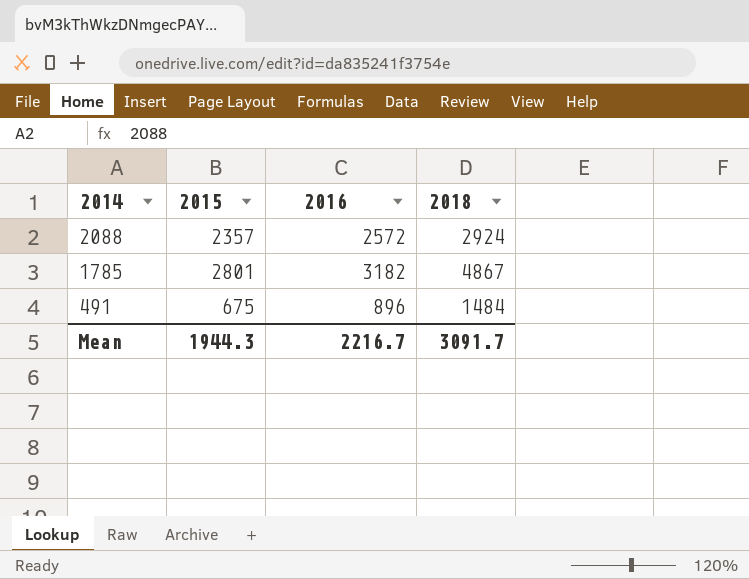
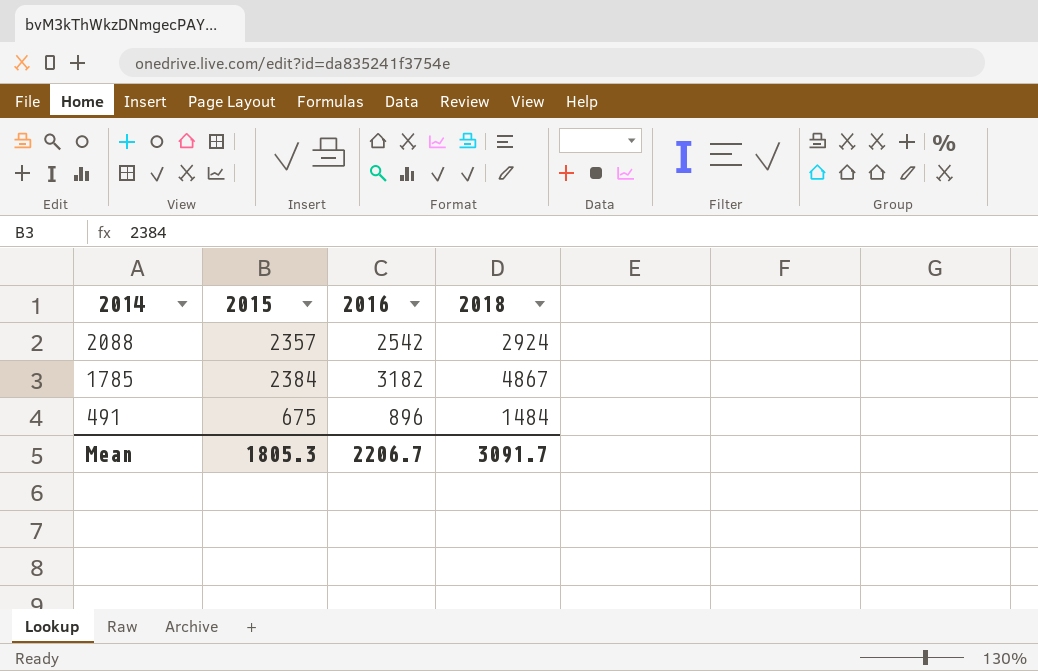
2088 | 2016: 2572 -> 2542
1785 | 2015: 2801 -> 2384
Mean | 2015: 1944.3 -> 1805.3
Mean | 2016: 2216.7 -> 2206.7

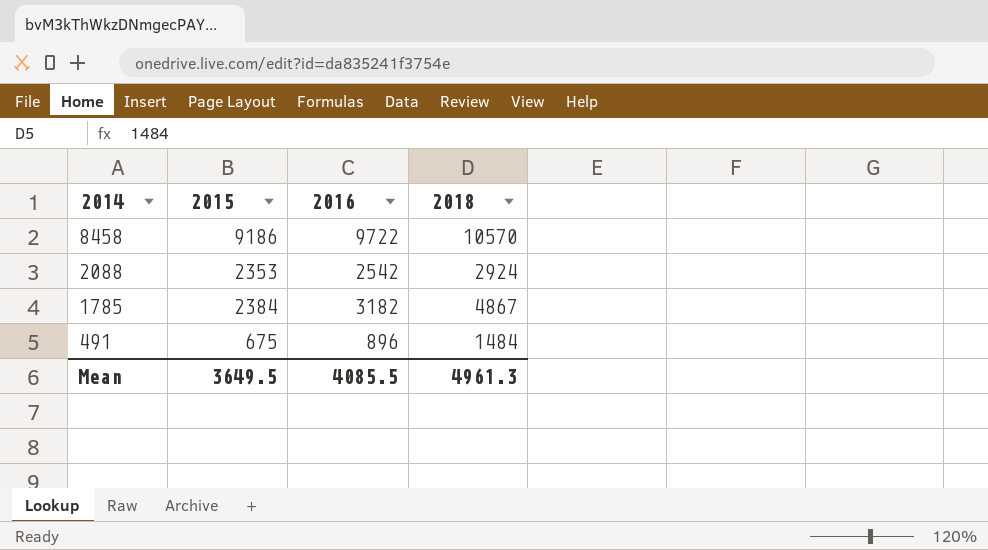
row 8458: none -> 9186 | 9722 | 10570
2088 | 2015: 2357 -> 2353
Mean | 2015: 1805.3 -> 3649.5
Mean | 2016: 2206.7 -> 4085.5
Mean | 2018: 3091.7 -> 4961.3

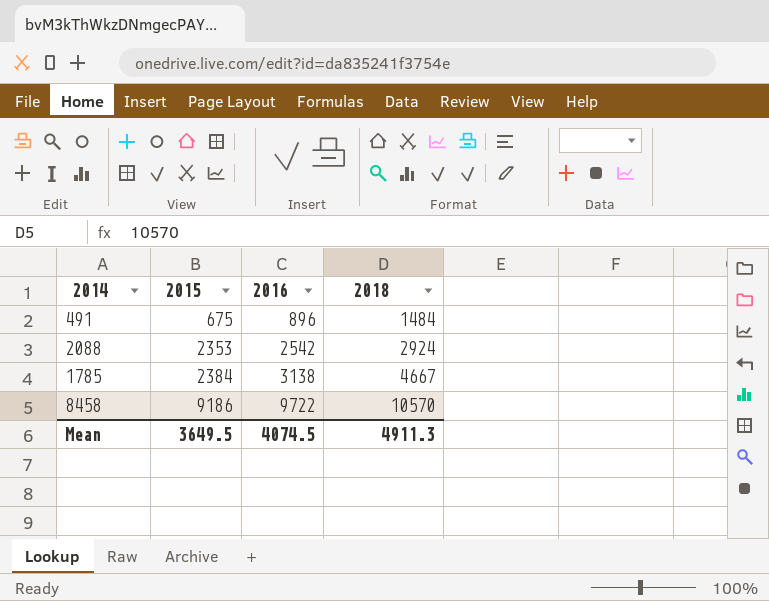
row order: 2014 descending -> 2015 ascending
1785 | 2016: 3182 -> 3138
1785 | 2018: 4867 -> 4667
Mean | 2016: 4085.5 -> 4074.5
Mean | 2018: 4961.3 -> 4911.3

